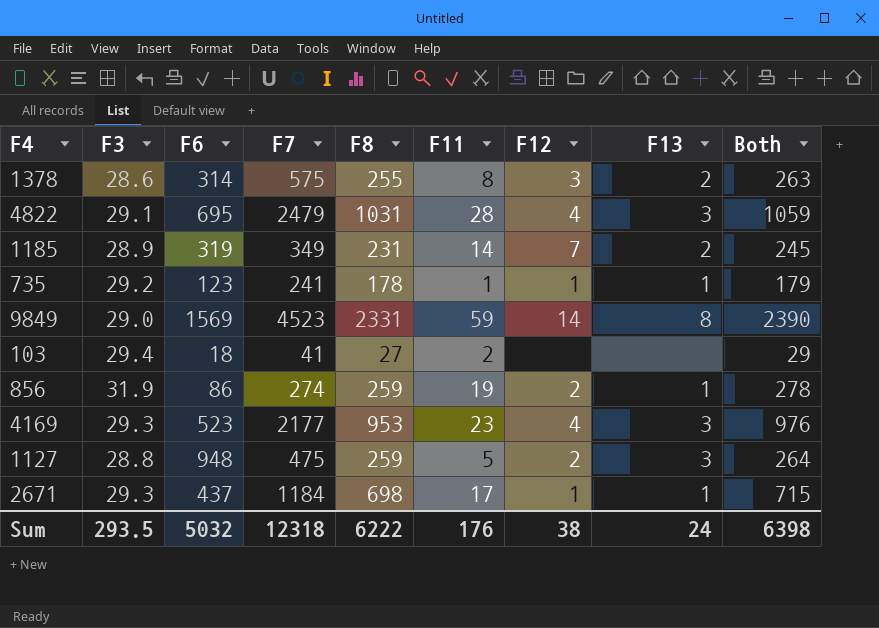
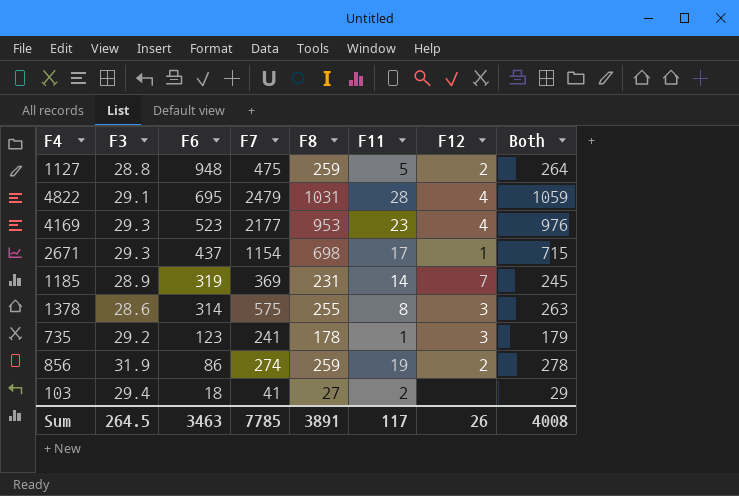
row order: none -> F6 descending
column F13 | position: 8 -> none
row 9849: 29.0 | 1569 | 4523 | 2331 | 59 | 14 | 8 | 2390 -> none
2671 | F7: 1184 -> 1154
1185 | F7: 349 -> 369
735 | F12: 1 -> 3
Sum | F3: 293.5 -> 264.5
Sum | F6: 5032 -> 3463
Sum | F7: 12318 -> 7785
Sum | F8: 6222 -> 3891
Sum | F11: 176 -> 117
Sum | F12: 38 -> 26
Sum | Both: 6398 -> 4008

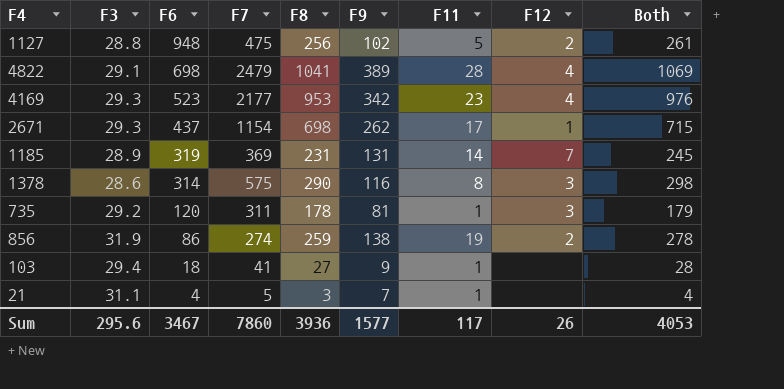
column F9 | position: none -> 6
1127 | F8: 259 -> 256
1127 | Both: 264 -> 261
4822 | F6: 695 -> 698
4822 | F8: 1031 -> 1041
4822 | Both: 1059 -> 1069
1378 | F8: 255 -> 290
1378 | Both: 263 -> 298
735 | F6: 123 -> 120
735 | F7: 241 -> 311
103 | F11: 2 -> 1
103 | Both: 29 -> 28
row 21: none -> 31.1 | 4 | 5 | 3 | 7 | 1 | none | 4
Sum | F3: 264.5 -> 295.6
Sum | F6: 3463 -> 3467
Sum | F7: 7785 -> 7860
Sum | F8: 3891 -> 3936
Sum | Both: 4008 -> 4053

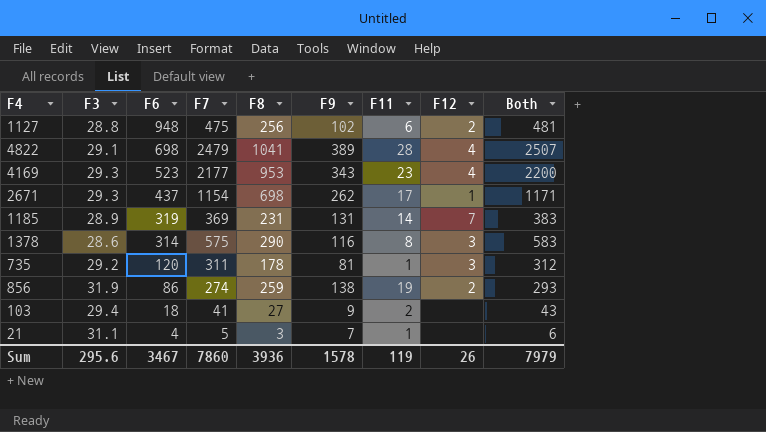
column Both | formula: [F8] + [F11] -> [F7] + [F11]
1127 | F11: 5 -> 6
4169 | F9: 342 -> 343
103 | F11: 1 -> 2
Sum | F9: 1577 -> 1578
Sum | F11: 117 -> 119
Sum | Both: 4053 -> 7979

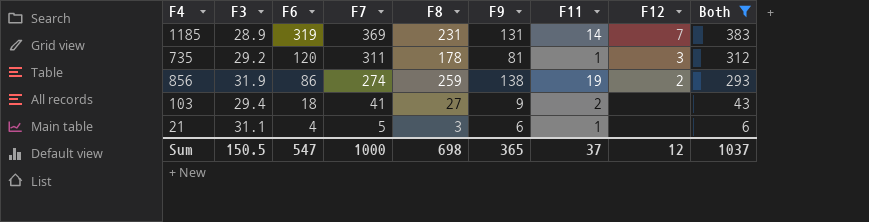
filter: none -> Both <= 383
21 | F9: 7 -> 6
Sum | F3: 295.6 -> 150.5
Sum | F6: 3467 -> 547
Sum | F7: 7860 -> 1000
Sum | F8: 3936 -> 698
Sum | F9: 1578 -> 365
Sum | F11: 119 -> 37
Sum | F12: 26 -> 12
Sum | Both: 7979 -> 1037

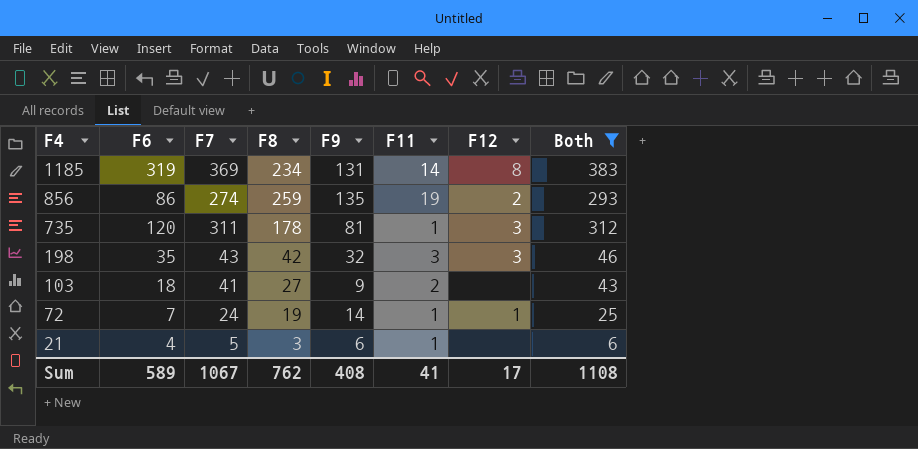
row order: F6 descending -> F4 descending
column F3 | position: 2 -> none
1185 | F8: 231 -> 234
1185 | F12: 7 -> 8
856 | F9: 138 -> 135
row 198: none -> 35 | 43 | 42 | 32 | 3 | 3 | 46
row 72: none -> 7 | 24 | 19 | 14 | 1 | 1 | 25
Sum | F6: 547 -> 589
Sum | F7: 1000 -> 1067
Sum | F8: 698 -> 762
Sum | F9: 365 -> 408
Sum | F11: 37 -> 41
Sum | F12: 12 -> 17
Sum | Both: 1037 -> 1108

